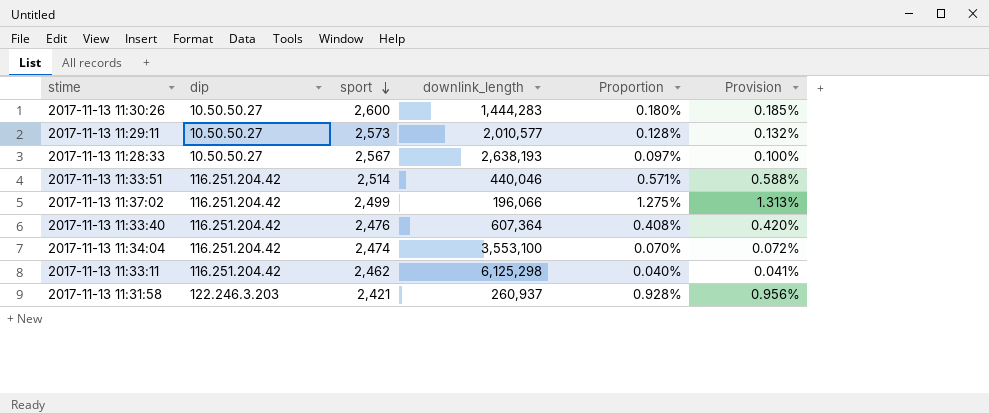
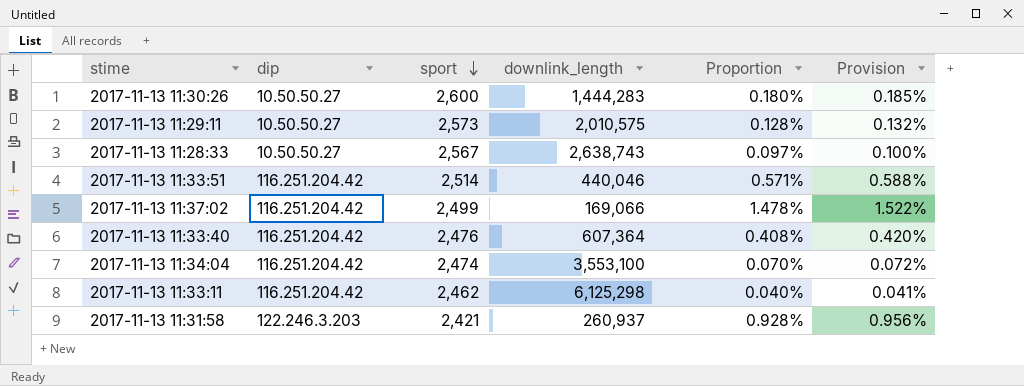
2017-11-13 11:29:11 | downlink_length: 2,010,577 -> 2,010,575
2017-11-13 11:28:33 | downlink_length: 2,638,193 -> 2,638,743
2017-11-13 11:37:02 | downlink_length: 196,066 -> 169,066
2017-11-13 11:37:02 | Proportion: 1.275% -> 1.478%
2017-11-13 11:37:02 | Provision: 1.313% -> 1.522%

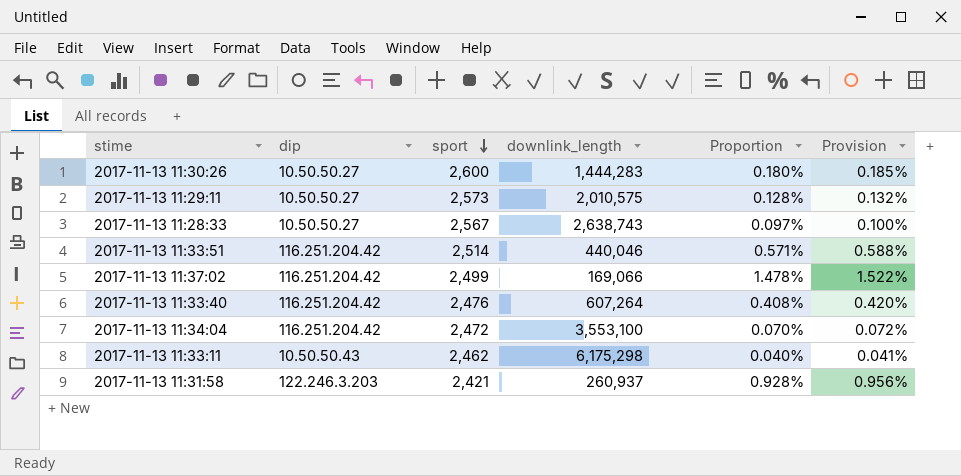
2017-11-13 11:33:40 | downlink_length: 607,364 -> 607,264
2017-11-13 11:34:04 | sport: 2,474 -> 2,472
2017-11-13 11:33:11 | dip: 116.251.204.42 -> 10.50.50.43
2017-11-13 11:33:11 | downlink_length: 6,125,298 -> 6,175,298

